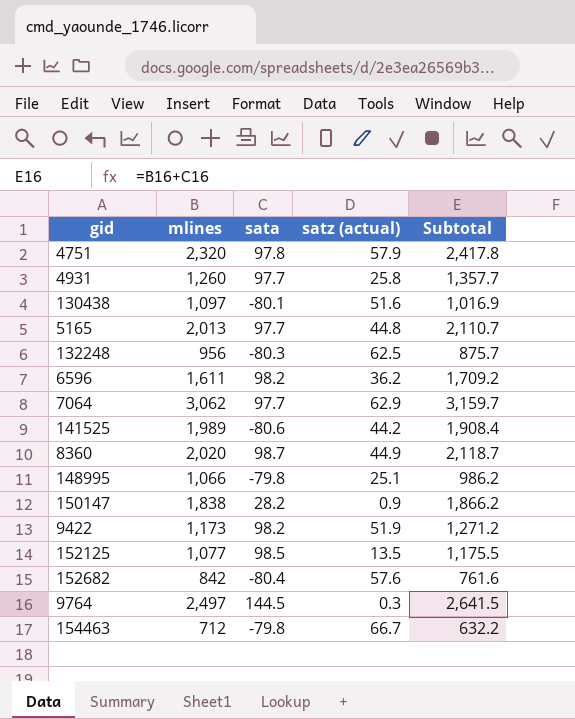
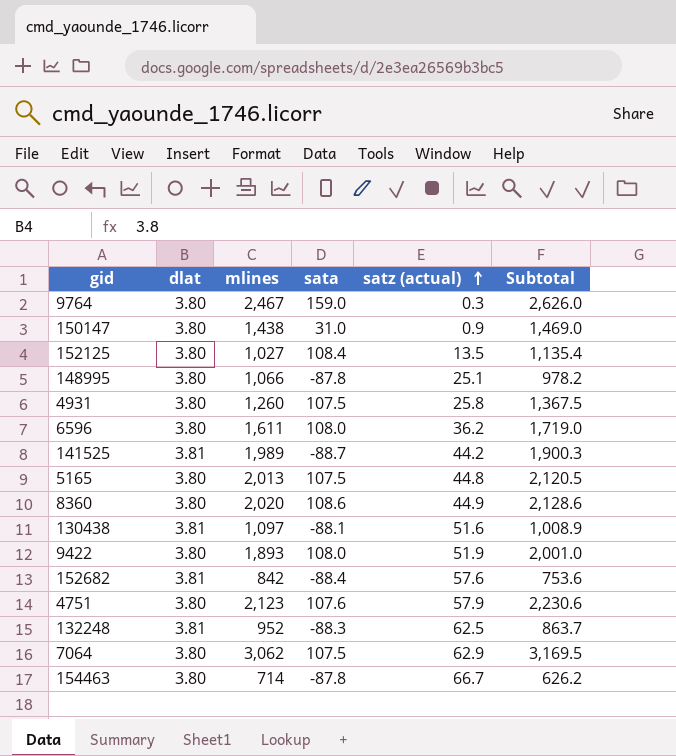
row order: none -> satz (actual) ascending
column dlat | position: none -> 2
9764 | mlines: 2,497 -> 2,467
9764 | sata: 144.5 -> 159.0
9764 | Subtotal: 2,641.5 -> 2,626.0
150147 | mlines: 1,838 -> 1,438
150147 | sata: 28.2 -> 31.0
150147 | Subtotal: 1,866.2 -> 1,469.0
152125 | mlines: 1,077 -> 1,027
152125 | sata: 98.5 -> 108.4
152125 | Subtotal: 1,175.5 -> 1,135.4
148995 | sata: -79.8 -> -87.8
148995 | Subtotal: 986.2 -> 978.2
4931 | sata: 97.7 -> 107.5
4931 | Subtotal: 1,357.7 -> 1,367.5
6596 | sata: 98.2 -> 108.0
6596 | Subtotal: 1,709.2 -> 1,719.0
141525 | sata: -80.6 -> -88.7
141525 | Subtotal: 1,908.4 -> 1,900.3
5165 | sata: 97.7 -> 107.5
5165 | Subtotal: 2,110.7 -> 2,120.5
8360 | sata: 98.7 -> 108.6
8360 | Subtotal: 2,118.7 -> 2,128.6
130438 | sata: -80.1 -> -88.1
130438 | Subtotal: 1,016.9 -> 1,008.9
9422 | mlines: 1,173 -> 1,893
9422 | sata: 98.2 -> 108.0
9422 | Subtotal: 1,271.2 -> 2,001.0
152682 | sata: -80.4 -> -88.4
152682 | Subtotal: 761.6 -> 753.6
4751 | mlines: 2,320 -> 2,123
4751 | sata: 97.8 -> 107.6
4751 | Subtotal: 2,417.8 -> 2,230.6
132248 | mlines: 956 -> 952
132248 | sata: -80.3 -> -88.3
132248 | Subtotal: 875.7 -> 863.7
7064 | sata: 97.7 -> 107.5
7064 | Subtotal: 3,159.7 -> 3,169.5
154463 | mlines: 712 -> 714
154463 | sata: -79.8 -> -87.8
154463 | Subtotal: 632.2 -> 626.2

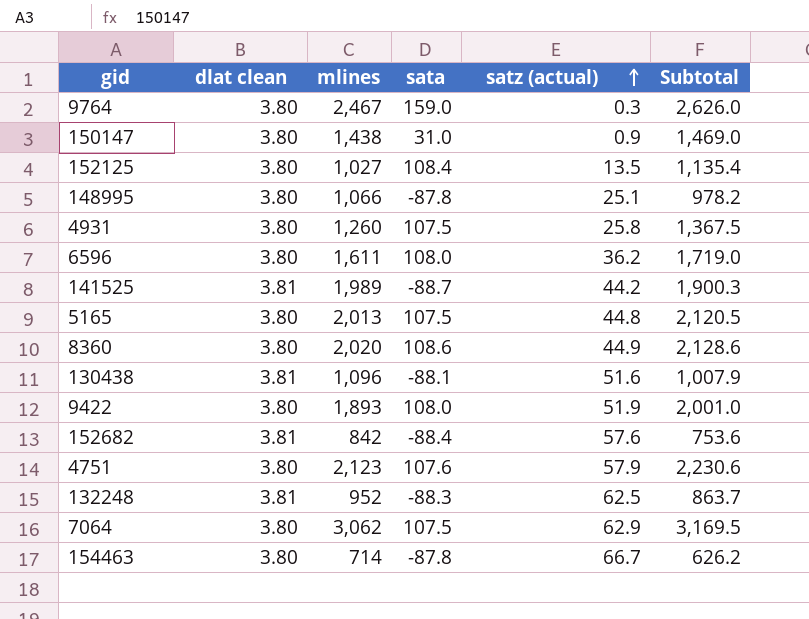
column name: dlat -> dlat clean
130438 | mlines: 1,097 -> 1,096
130438 | Subtotal: 1,008.9 -> 1,007.9

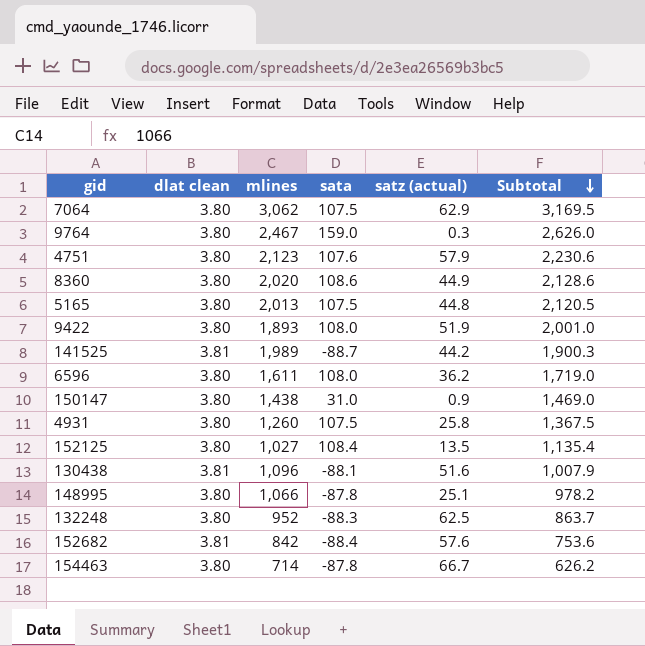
row order: satz (actual) ascending -> Subtotal descending
132248 | dlat clean: 3.81 -> 3.80

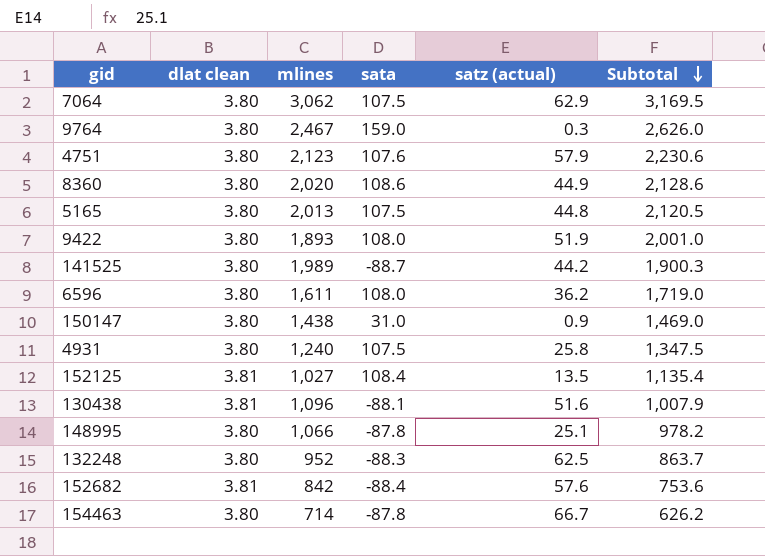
141525 | dlat clean: 3.81 -> 3.80
4931 | mlines: 1,260 -> 1,240
4931 | Subtotal: 1,367.5 -> 1,347.5
152125 | dlat clean: 3.80 -> 3.81

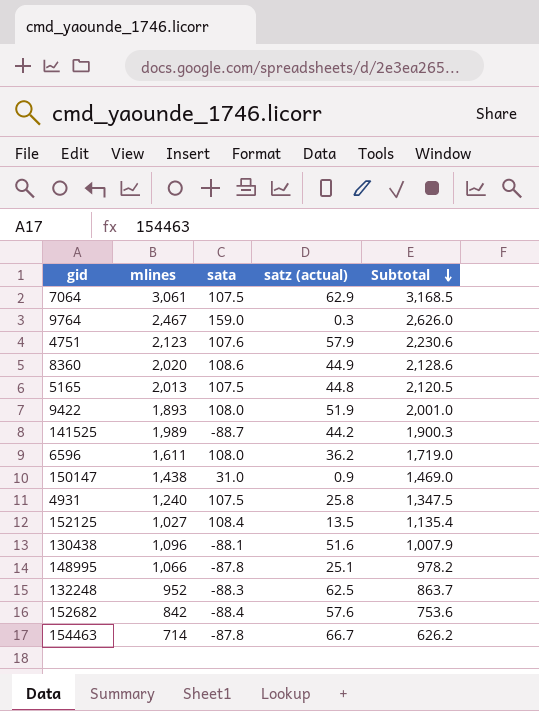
column dlat clean | position: 2 -> none
7064 | mlines: 3,062 -> 3,061
7064 | Subtotal: 3,169.5 -> 3,168.5

